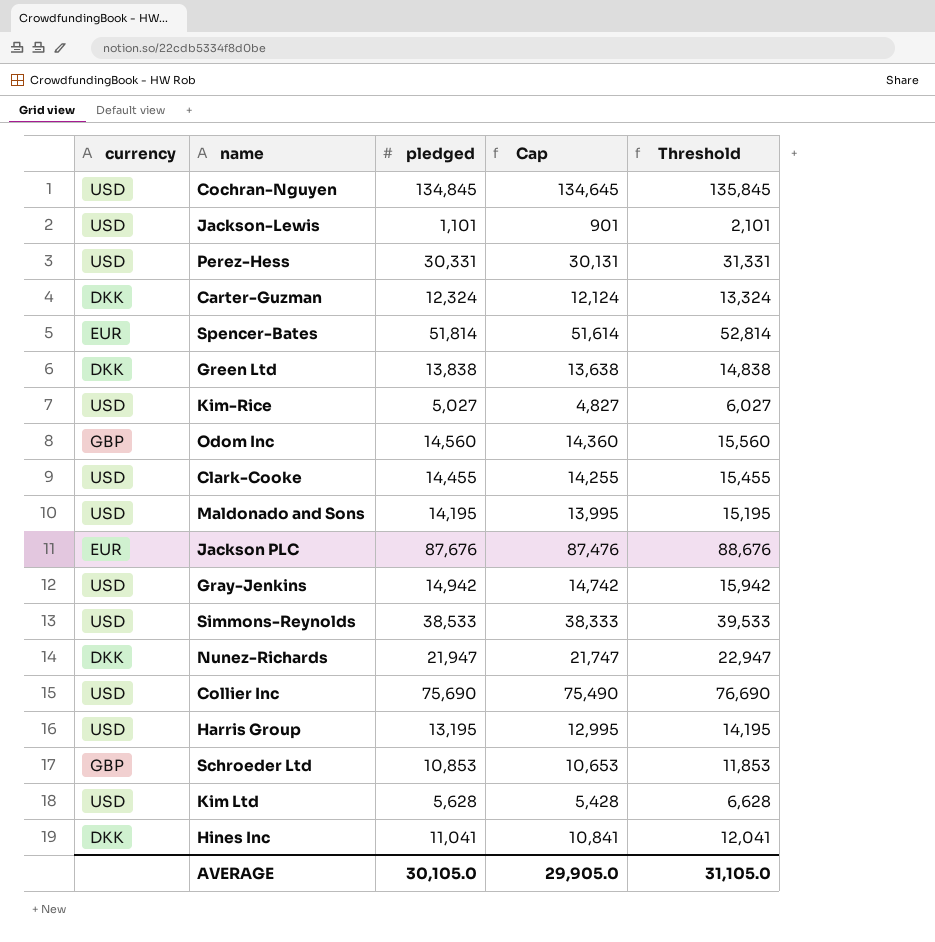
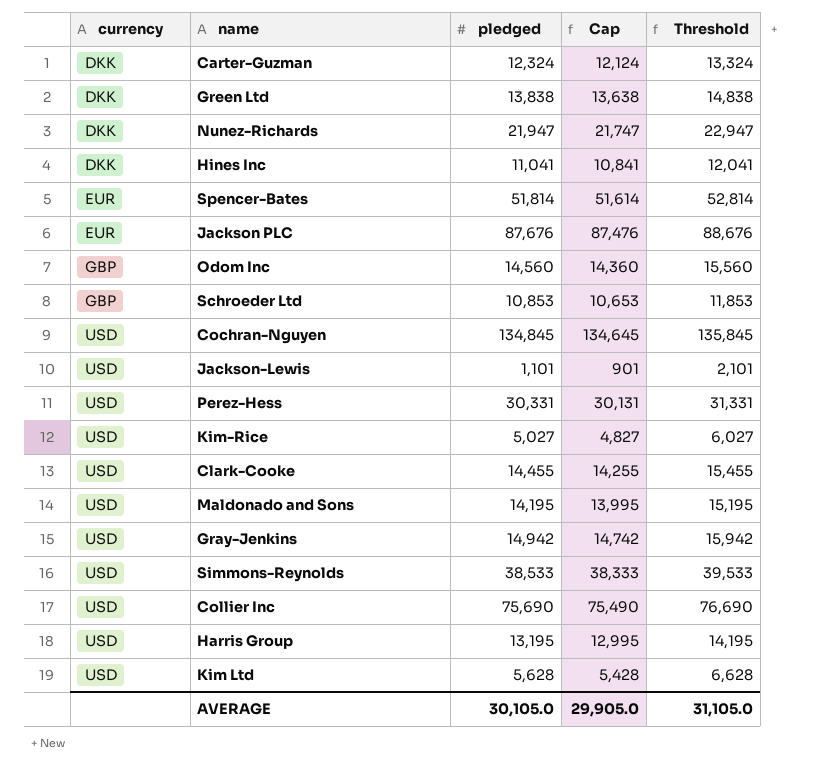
row order: none -> currency ascending

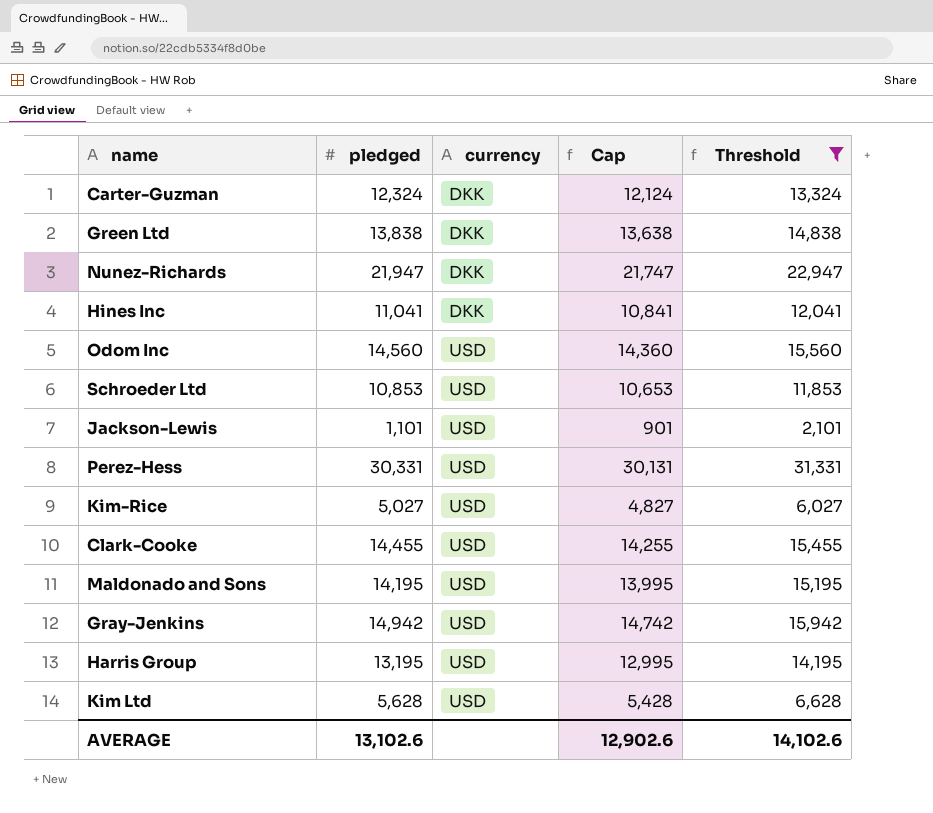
filter: none -> Threshold <= 31,331
column currency | position: 1 -> 3
Odom Inc | currency: GBP -> USD
Schroeder Ltd | currency: GBP -> USD
AVERAGE | pledged: 30,105.0 -> 13,102.6
AVERAGE | Cap: 29,905.0 -> 12,902.6
AVERAGE | Threshold: 31,105.0 -> 14,102.6

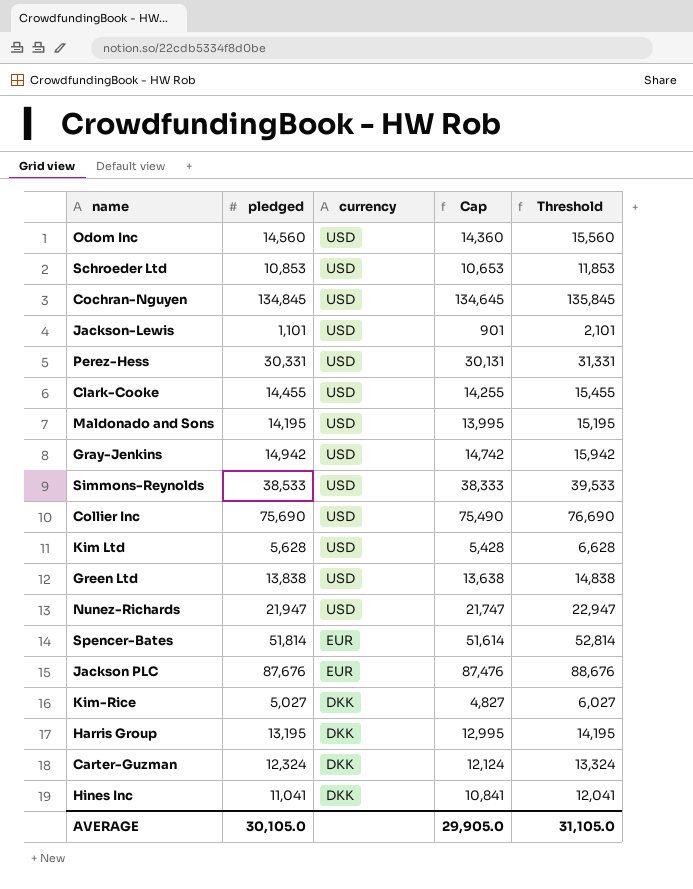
filter: Threshold <= 31,331 -> none
row order: currency ascending -> currency descending
Green Ltd | currency: DKK -> USD
Nunez-Richards | currency: DKK -> USD
Kim-Rice | currency: USD -> DKK
Harris Group | currency: USD -> DKK
AVERAGE | pledged: 13,102.6 -> 30,105.0
AVERAGE | Cap: 12,902.6 -> 29,905.0
AVERAGE | Threshold: 14,102.6 -> 31,105.0

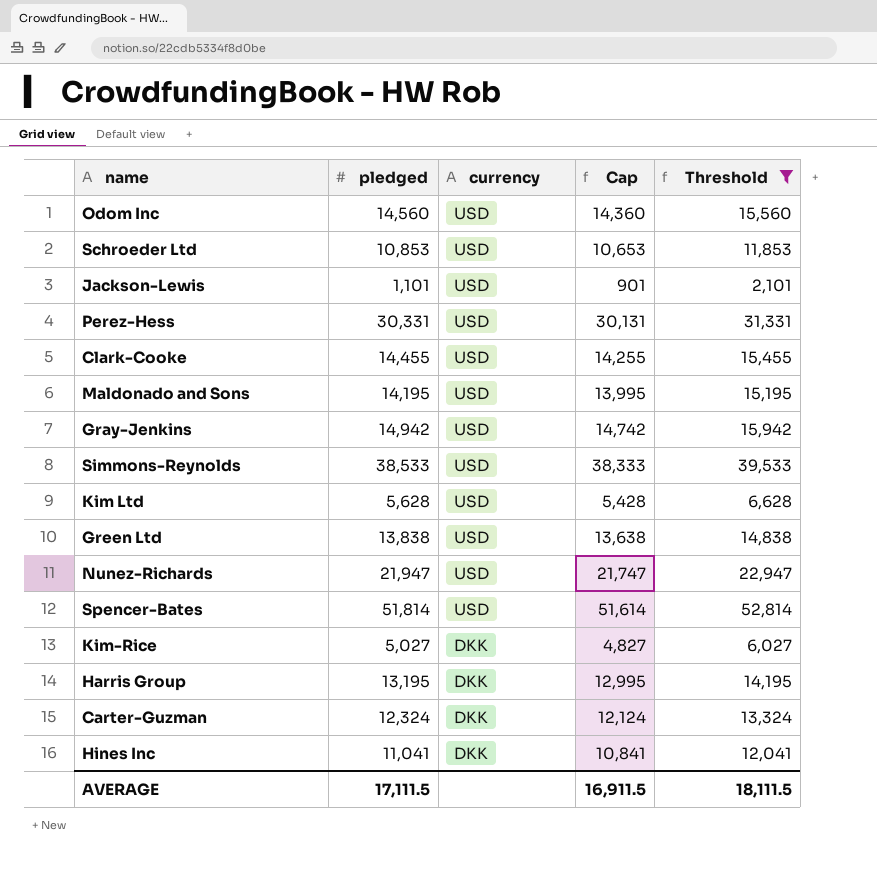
filter: none -> Threshold <= 52,814
Spencer-Bates | currency: EUR -> USD
AVERAGE | pledged: 30,105.0 -> 17,111.5
AVERAGE | Cap: 29,905.0 -> 16,911.5
AVERAGE | Threshold: 31,105.0 -> 18,111.5

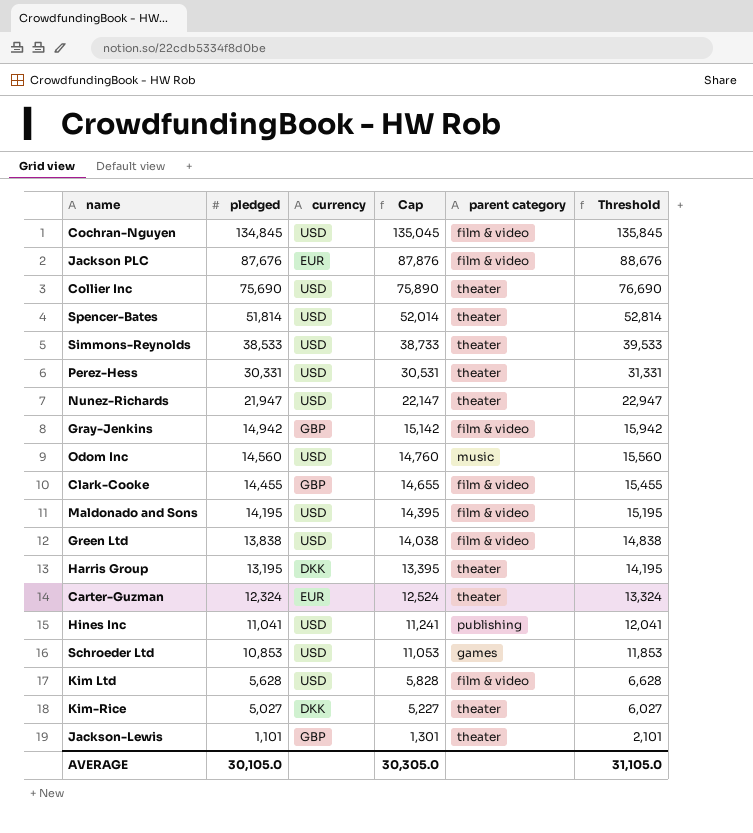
filter: Threshold <= 52,814 -> none
row order: currency descending -> pledged descending
column Cap | formula: [pledged] - 200 -> [pledged] + 200
column parent category | position: none -> 5
Gray-Jenkins | currency: USD -> GBP
Clark-Cooke | currency: USD -> GBP
Carter-Guzman | currency: DKK -> EUR
Hines Inc | currency: DKK -> USD
Jackson-Lewis | currency: USD -> GBP
AVERAGE | pledged: 17,111.5 -> 30,105.0
AVERAGE | Cap: 16,911.5 -> 30,305.0
AVERAGE | Threshold: 18,111.5 -> 31,105.0

